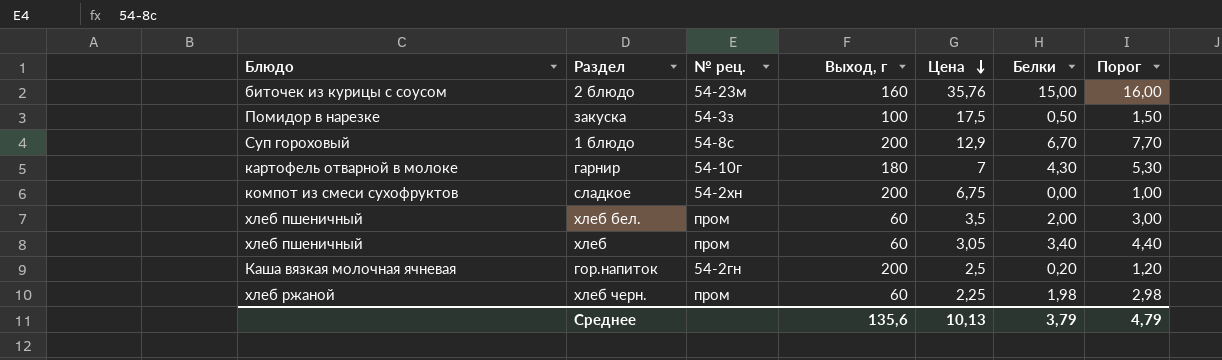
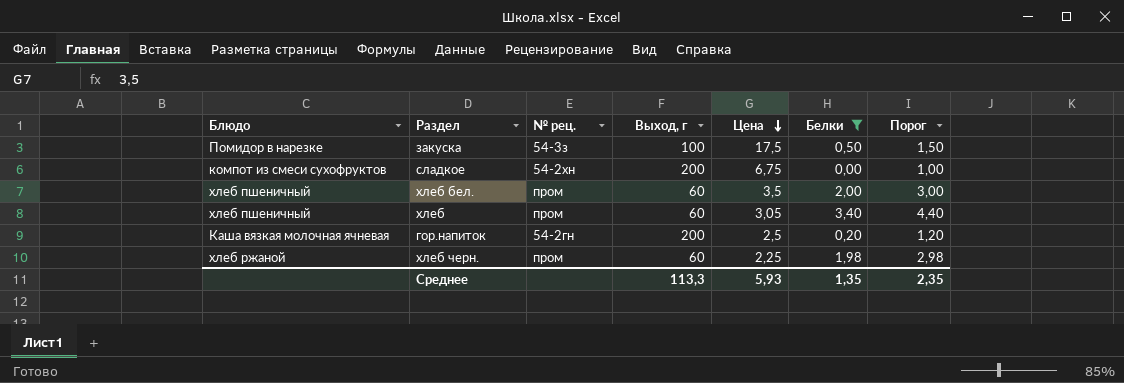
filter: none -> Белки <= 3,40
Среднее | Выход, г: 135,6 -> 113,3
Среднее | Цена: 10,13 -> 5,93
Среднее | Белки: 3,79 -> 1,35
Среднее | Порог: 4,79 -> 2,35

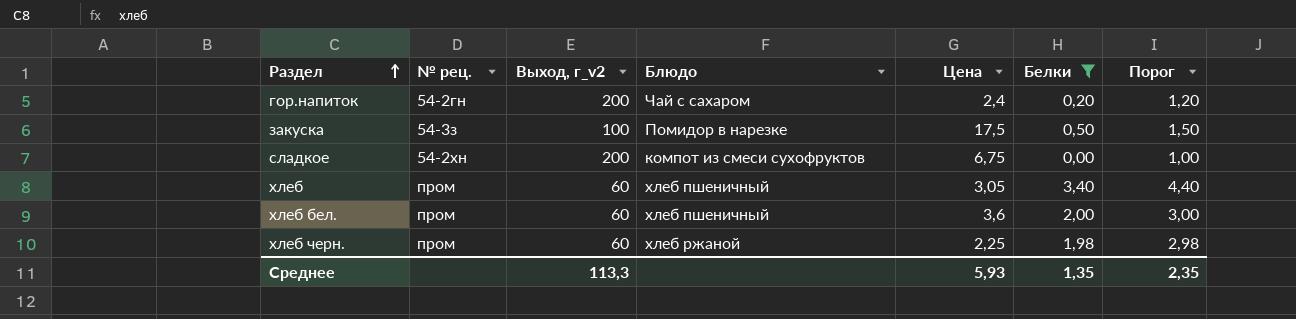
row order: Цена descending -> Раздел ascending
column name: Выход, г -> Выход, г_v2
column Блюдо | position: 1 -> 4
гор.напиток | Блюдо: Каша вязкая молочная ячневая -> Чай с сахаром
гор.напиток | Цена: 2,5 -> 2,4
хлеб бел. | Цена: 3,5 -> 3,6

